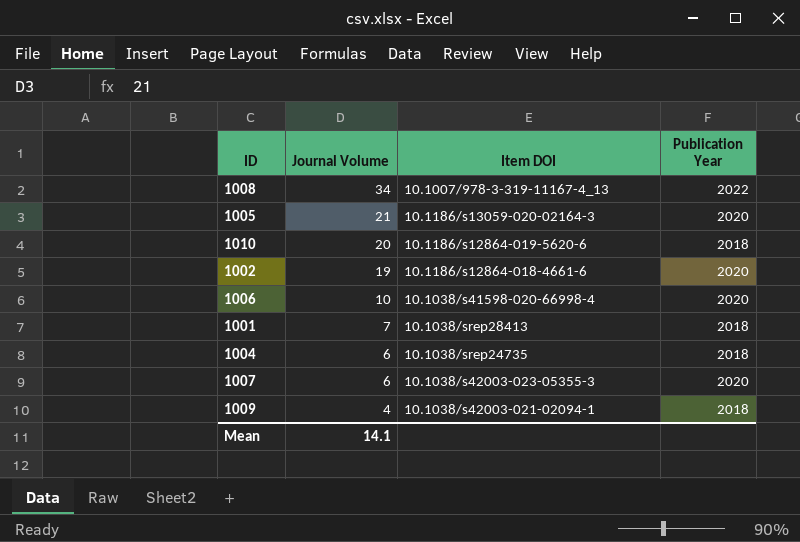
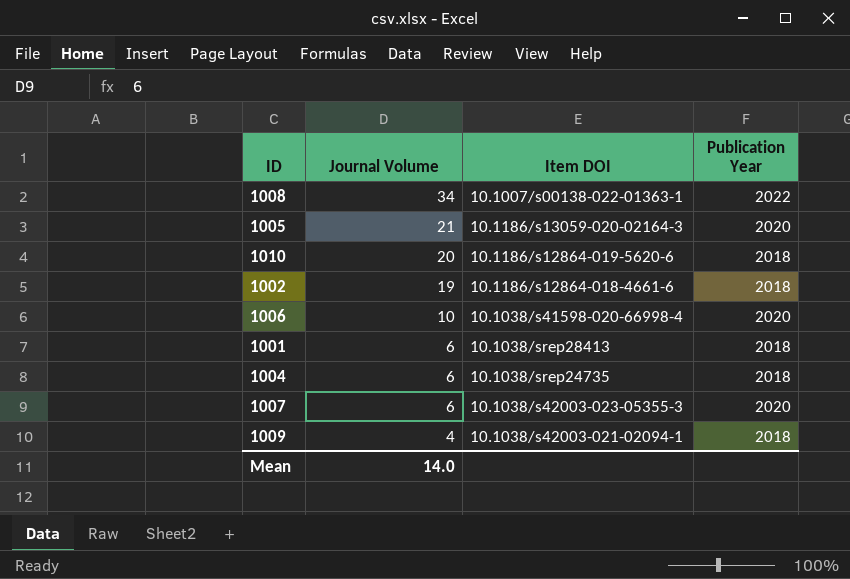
1008 | Item DOI: 10.1007/978-3-319-11167-4_13 -> 10.1007/s00138-022-01363-1
1002 | Publication Year: 2020 -> 2018
1001 | Journal Volume: 7 -> 6
Mean | Journal Volume: 14.1 -> 14.0

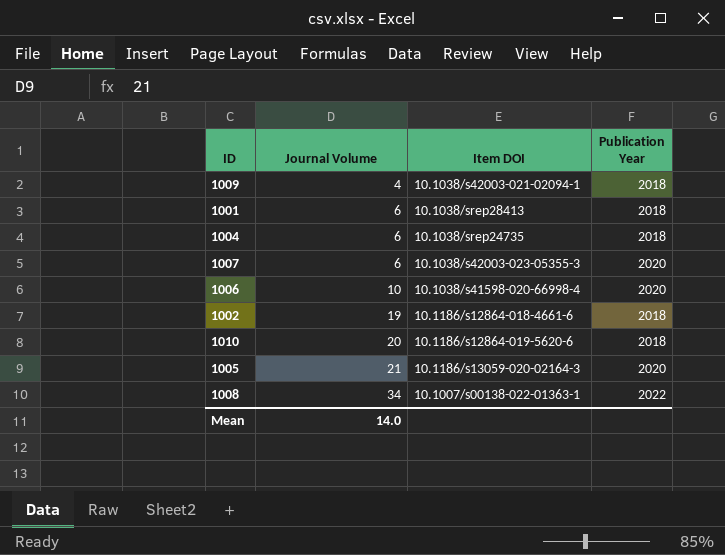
row order: Journal Volume descending -> Journal Volume ascending

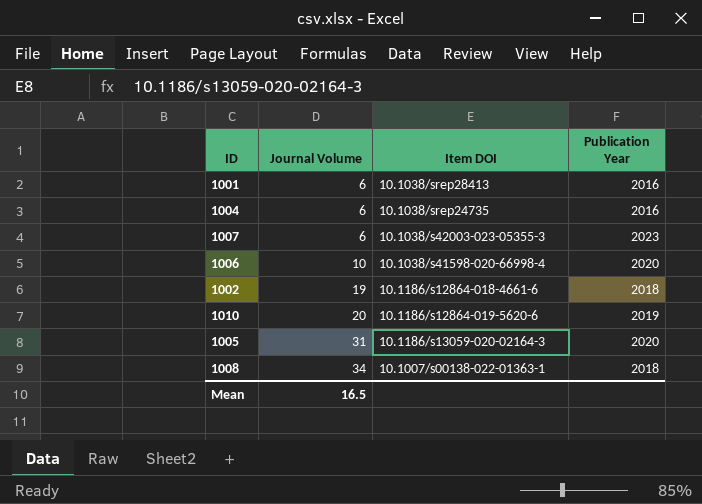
row 1009: 4 | 10.1038/s42003-021-02094-1 | 2018 -> none
1001 | Publication Year: 2018 -> 2016
1004 | Publication Year: 2018 -> 2016
1007 | Publication Year: 2020 -> 2023
1010 | Publication Year: 2018 -> 2019
1005 | Journal Volume: 21 -> 31
1008 | Publication Year: 2022 -> 2018
Mean | Journal Volume: 14.0 -> 16.5

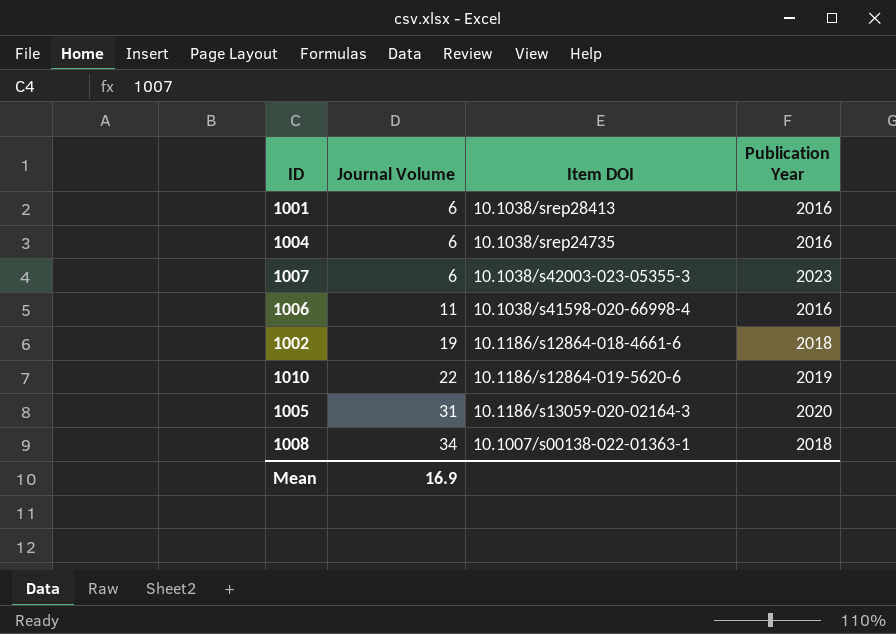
1006 | Journal Volume: 10 -> 11
1006 | Publication Year: 2020 -> 2016
1010 | Journal Volume: 20 -> 22
Mean | Journal Volume: 16.5 -> 16.9

